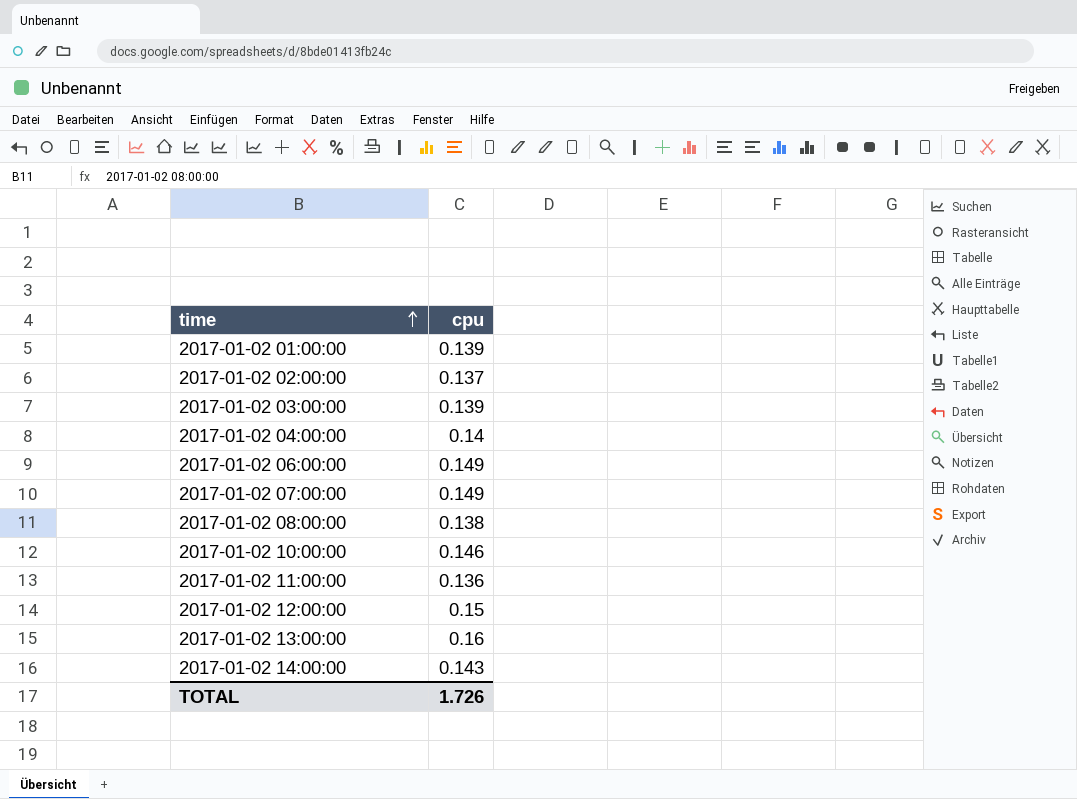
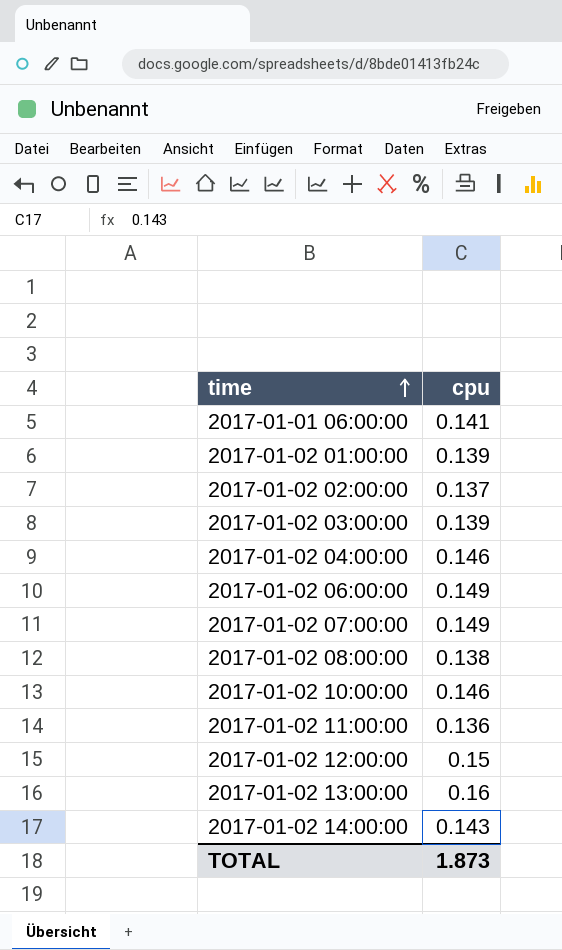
row 2017-01-01 06:00:00: none -> 0.141
2017-01-02 04:00:00 | cpu: 0.14 -> 0.146
TOTAL | cpu: 1.726 -> 1.873

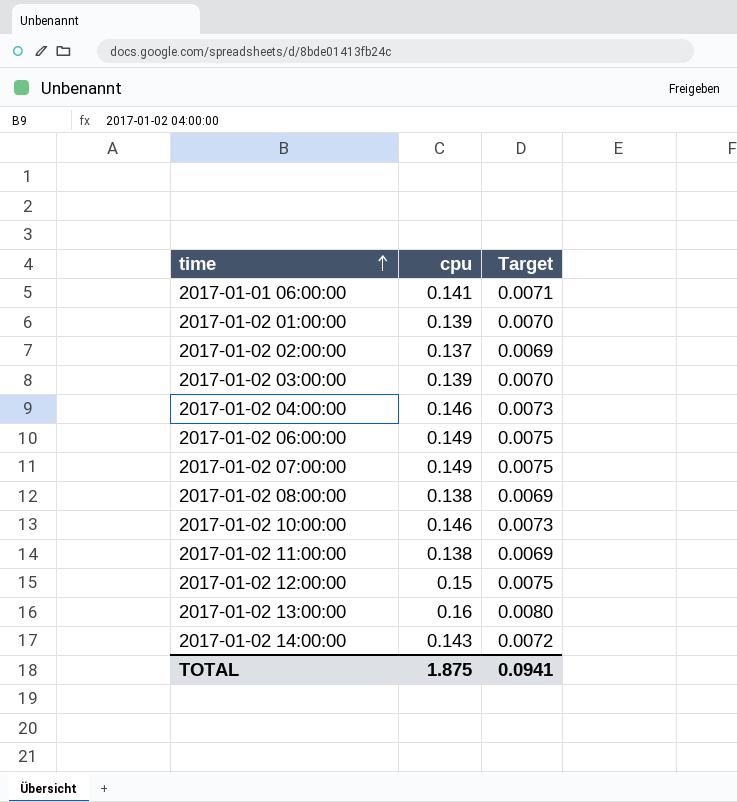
column Target | formula: none -> [cpu] * 0.05
2017-01-02 11:00:00 | cpu: 0.136 -> 0.138
TOTAL | cpu: 1.873 -> 1.875

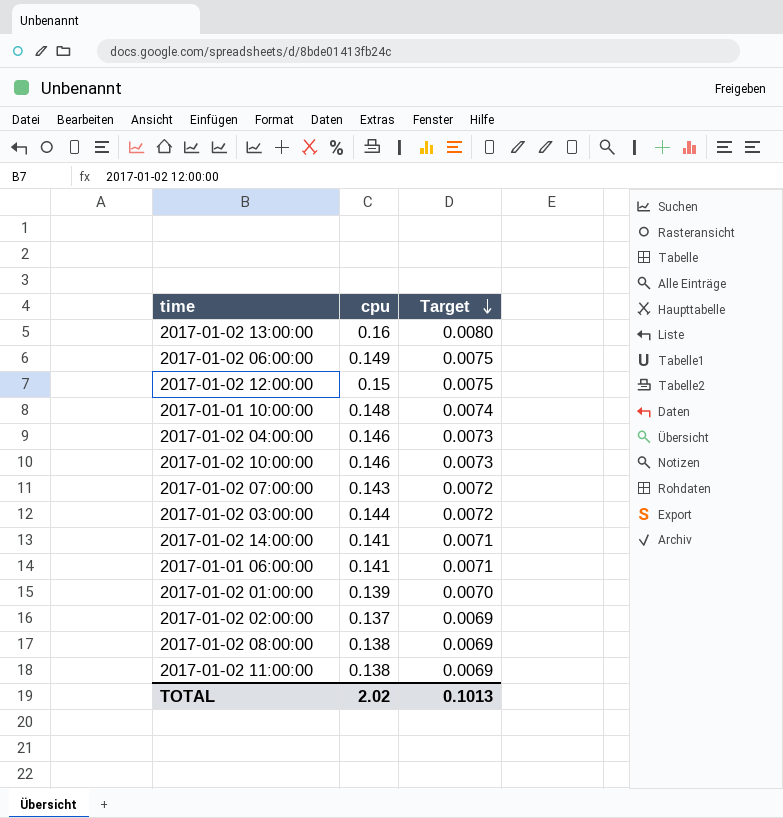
row order: time ascending -> Target descending
row 2017-01-01 10:00:00: none -> 0.148 | 0.0074
2017-01-02 07:00:00 | cpu: 0.149 -> 0.143
2017-01-02 07:00:00 | Target: 0.0075 -> 0.0072
2017-01-02 03:00:00 | cpu: 0.139 -> 0.144
2017-01-02 03:00:00 | Target: 0.0070 -> 0.0072
2017-01-02 14:00:00 | cpu: 0.143 -> 0.141
2017-01-02 14:00:00 | Target: 0.0072 -> 0.0071
TOTAL | cpu: 1.875 -> 2.02
TOTAL | Target: 0.0941 -> 0.1013

